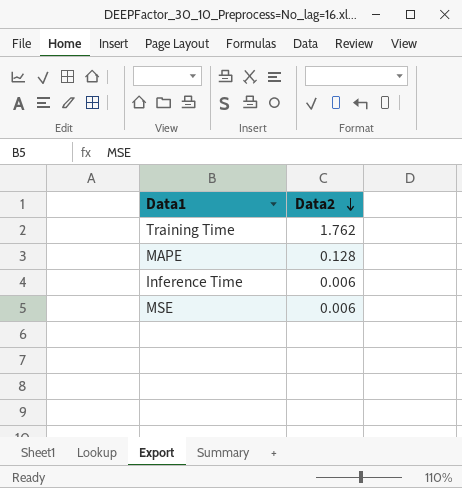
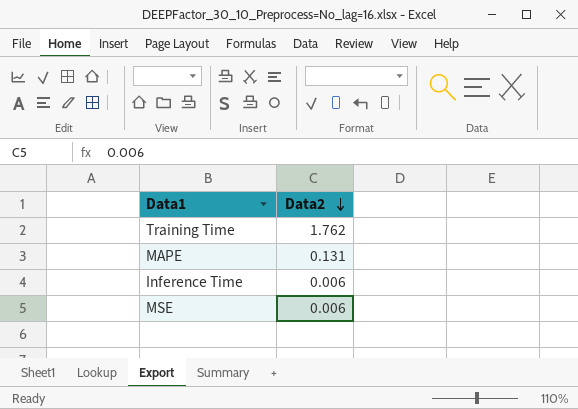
MAPE | Data2: 0.128 -> 0.131

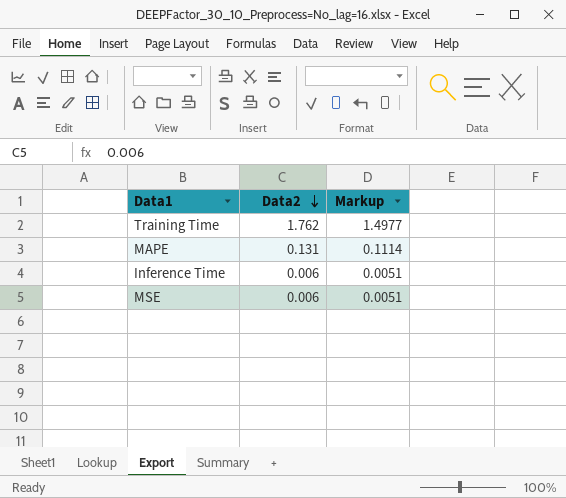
column Markup | formula: none -> [Data2] * 0.85

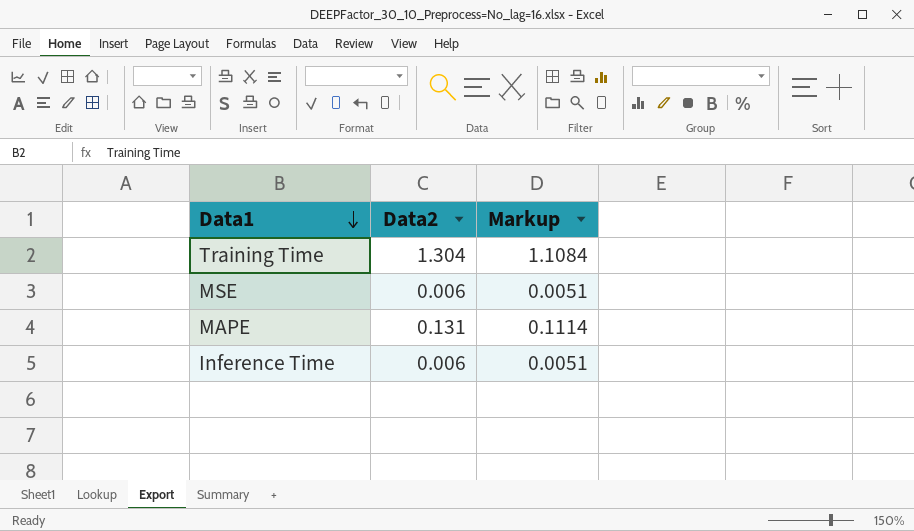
row order: Data2 descending -> Data1 descending
Training Time | Data2: 1.762 -> 1.304
Training Time | Markup: 1.4977 -> 1.1084

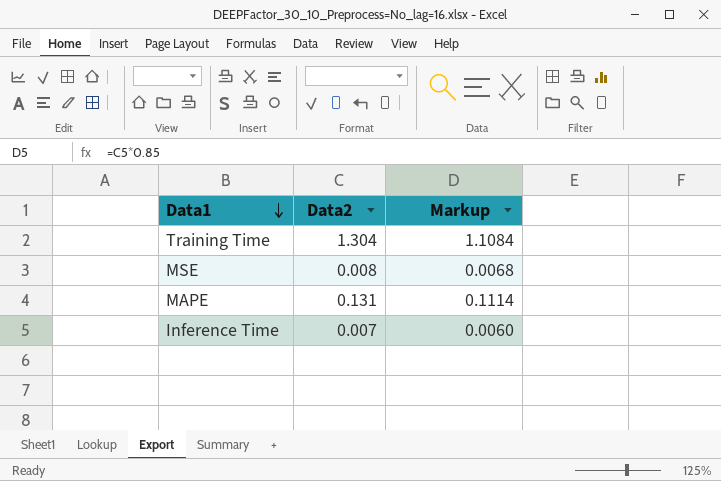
MSE | Data2: 0.006 -> 0.008
MSE | Markup: 0.0051 -> 0.0068
Inference Time | Data2: 0.006 -> 0.007
Inference Time | Markup: 0.0051 -> 0.0060

